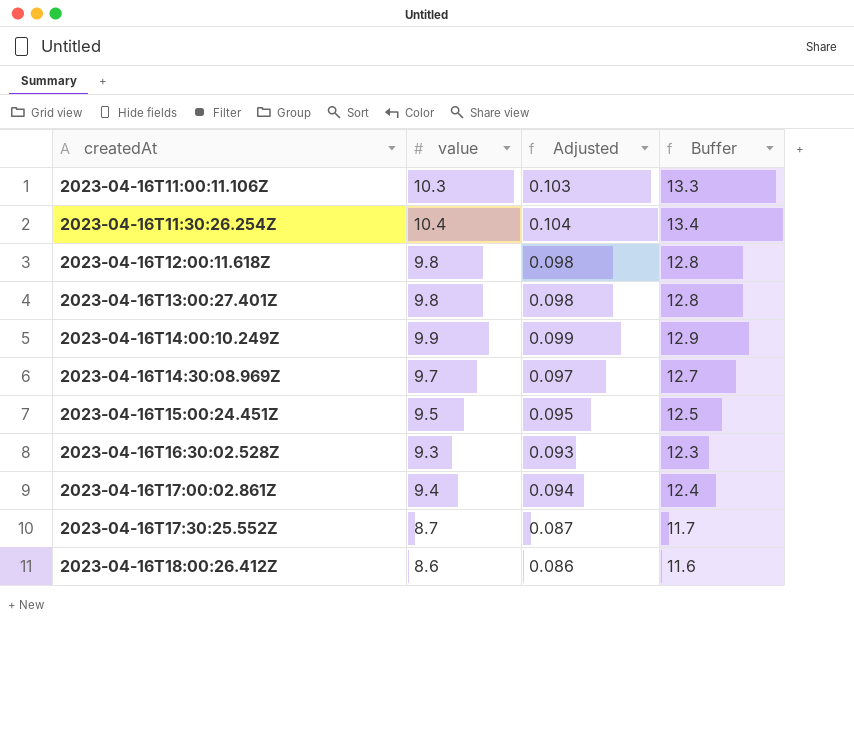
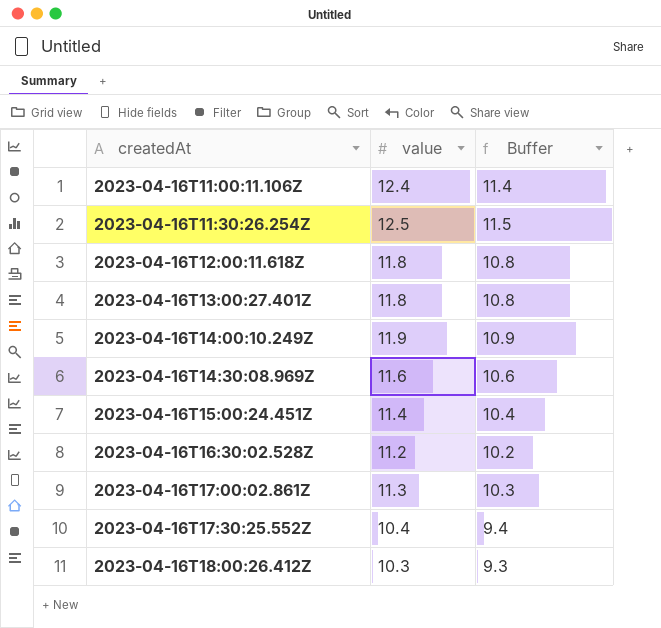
column Adjusted | formula: [value] * 0.01 -> none
column Buffer | formula: [value] + 3 -> [value] - 1
2023-04-16T11:00:11.106Z | value: 10.3 -> 12.4
2023-04-16T11:30:26.254Z | value: 10.4 -> 12.5
2023-04-16T12:00:11.618Z | value: 9.8 -> 11.8
2023-04-16T13:00:27.401Z | value: 9.8 -> 11.8
2023-04-16T14:00:10.249Z | value: 9.9 -> 11.9
2023-04-16T14:30:08.969Z | value: 9.7 -> 11.6
2023-04-16T15:00:24.451Z | value: 9.5 -> 11.4
2023-04-16T16:30:02.528Z | value: 9.3 -> 11.2
2023-04-16T17:00:02.861Z | value: 9.4 -> 11.3
2023-04-16T17:30:25.552Z | value: 8.7 -> 10.4
2023-04-16T18:00:26.412Z | value: 8.6 -> 10.3

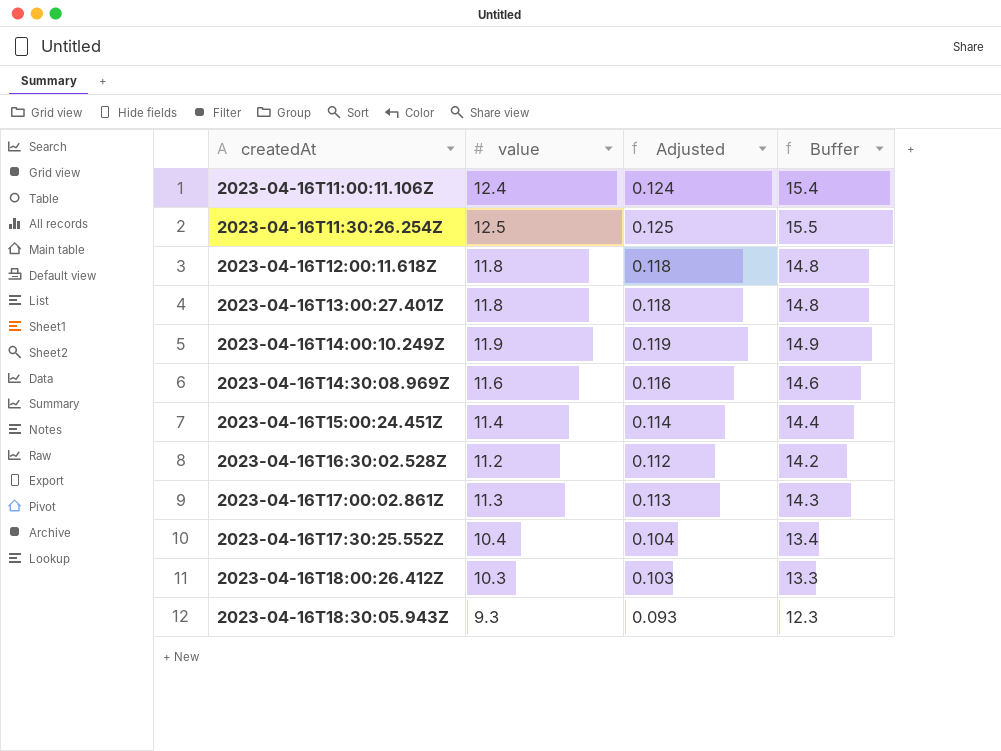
column Adjusted | formula: none -> [value] * 0.01
column Buffer | formula: [value] - 1 -> [value] + 3
row 2023-04-16T18:30:05.943Z: none -> 9.3 | 0.093 | 12.3

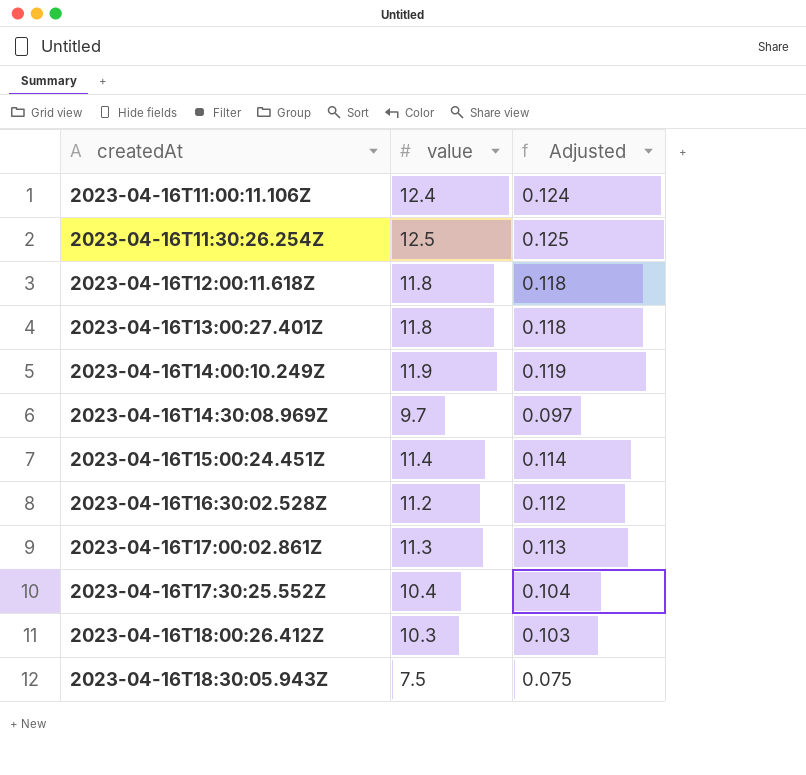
column Buffer | formula: [value] + 3 -> none
2023-04-16T14:30:08.969Z | value: 11.6 -> 9.7
2023-04-16T14:30:08.969Z | Adjusted: 0.116 -> 0.097
2023-04-16T18:30:05.943Z | value: 9.3 -> 7.5
2023-04-16T18:30:05.943Z | Adjusted: 0.093 -> 0.075

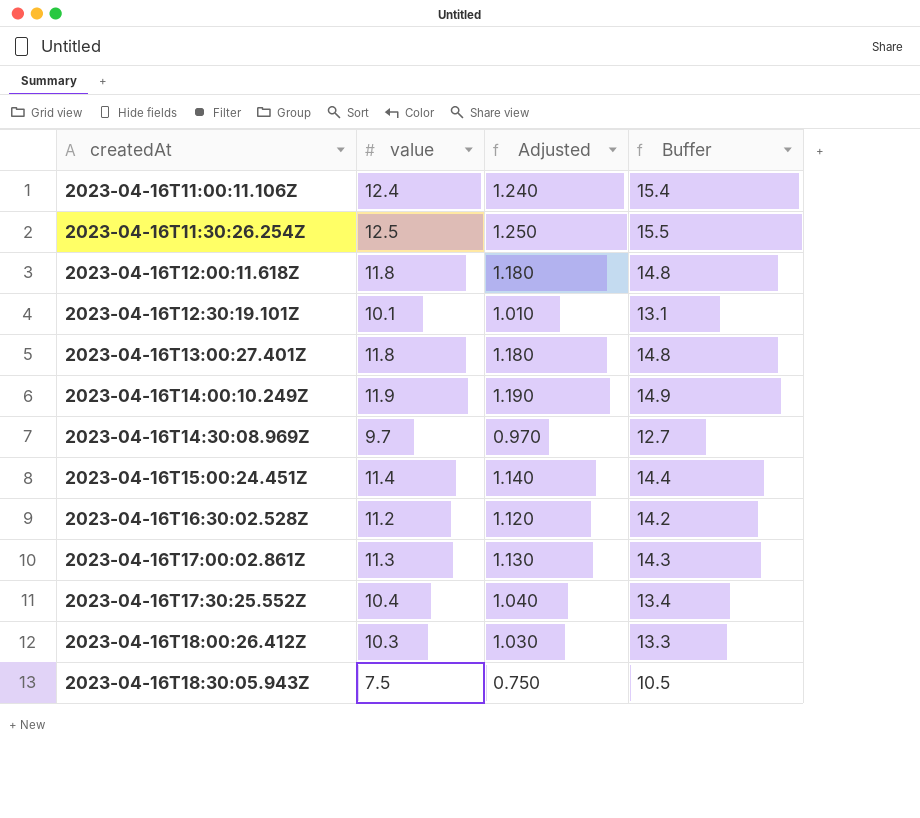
column Adjusted | formula: [value] * 0.01 -> [value] * 0.1
column Buffer | formula: none -> [value] + 3
row 2023-04-16T12:30:19.101Z: none -> 10.1 | 1.010 | 13.1

